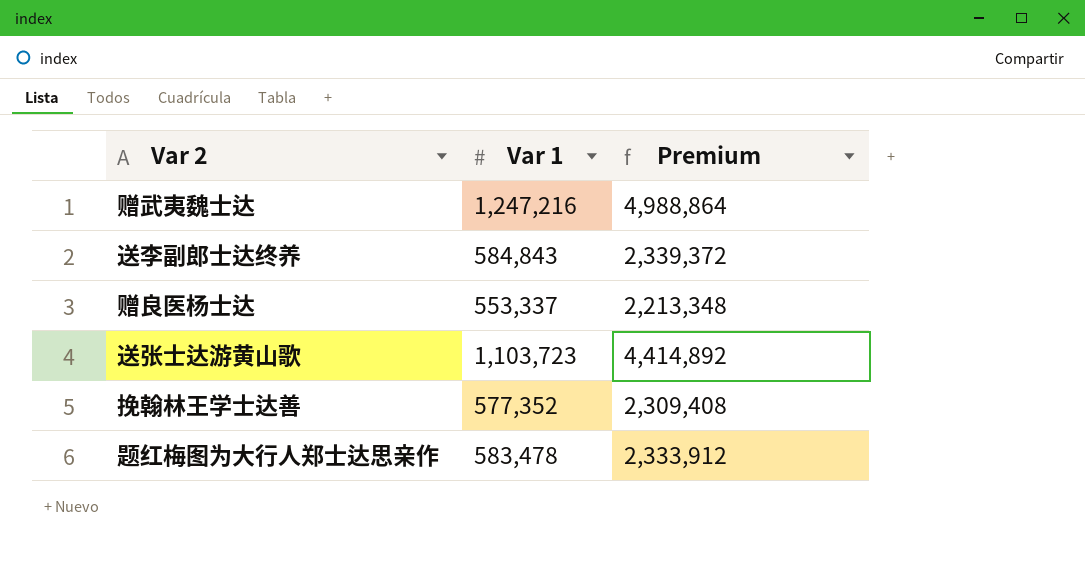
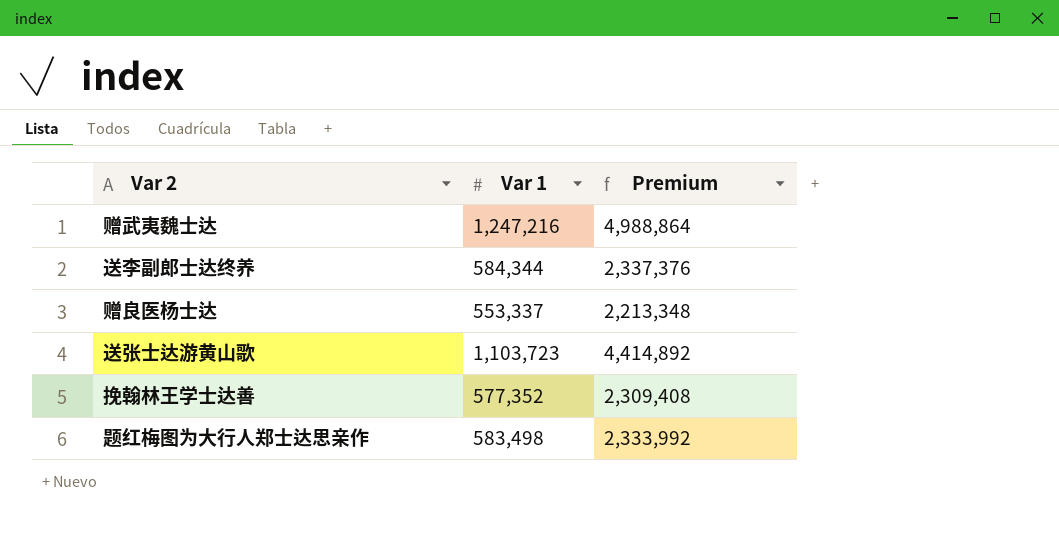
送李副郎士达终养 | Var 1: 584,843 -> 584,344
送李副郎士达终养 | Premium: 2,339,372 -> 2,337,376
题红梅图为大行人郑士达思亲作 | Var 1: 583,478 -> 583,498
题红梅图为大行人郑士达思亲作 | Premium: 2,333,912 -> 2,333,992

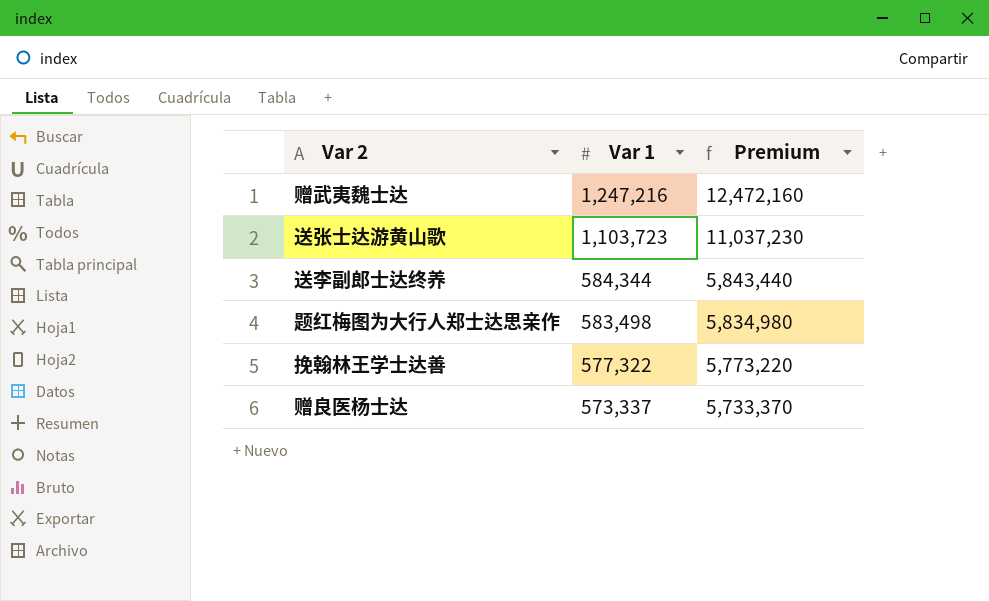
row order: none -> Var 1 descending
column Premium | formula: [Var 1] * 4 -> [Var 1] * 10
挽翰林王学士达善 | Var 1: 577,352 -> 577,322
赠良医杨士达 | Var 1: 553,337 -> 573,337

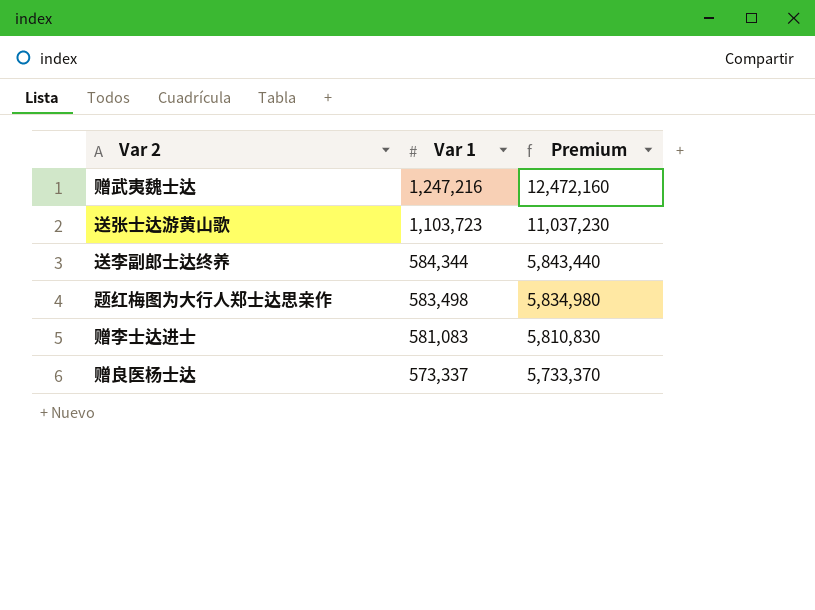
row 挽翰林王学士达善: 577,322 | 5,773,220 -> none
row 赠李士达进士: none -> 581,083 | 5,810,830

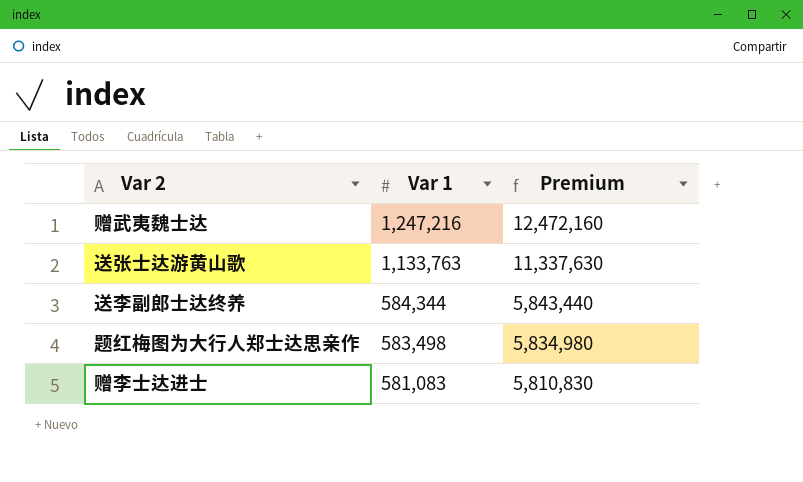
row 赠良医杨士达: 573,337 | 5,733,370 -> none
送张士达游黄山歌 | Var 1: 1,103,723 -> 1,133,763
送张士达游黄山歌 | Premium: 11,037,230 -> 11,337,630

